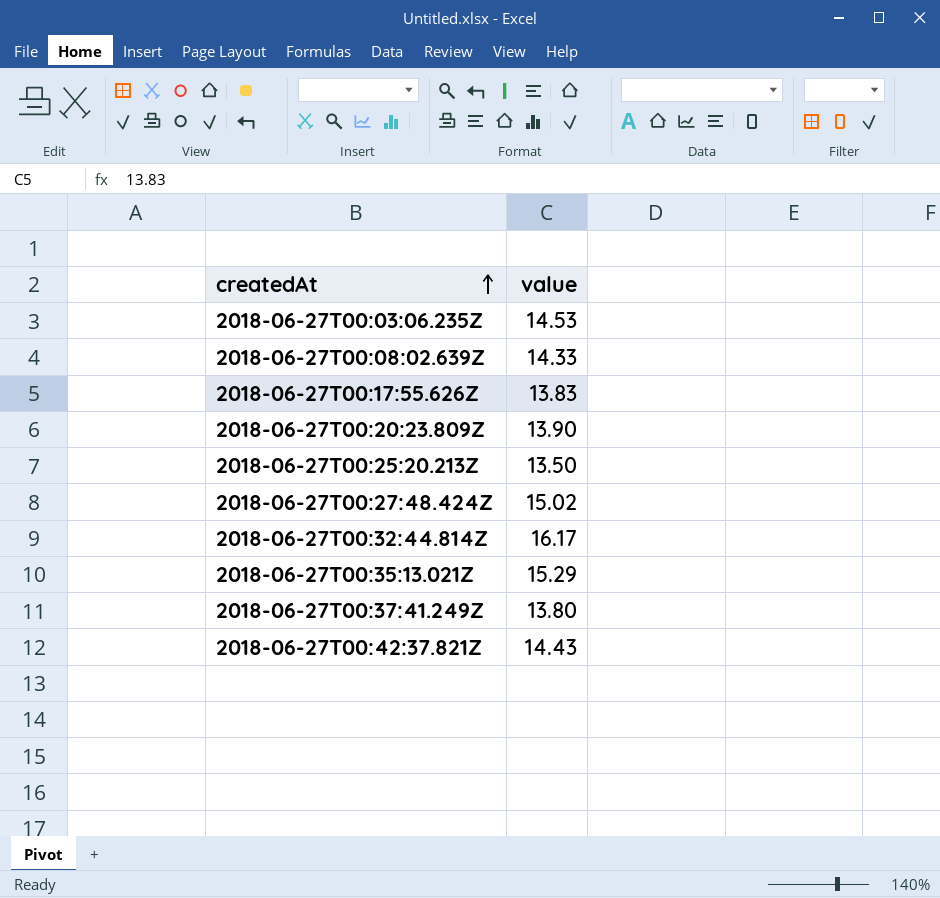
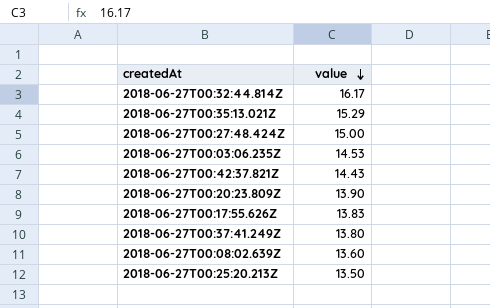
row order: createdAt ascending -> value descending
2018-06-27T00:27:48.424Z | value: 15.02 -> 15.00
2018-06-27T00:08:02.639Z | value: 14.33 -> 13.60

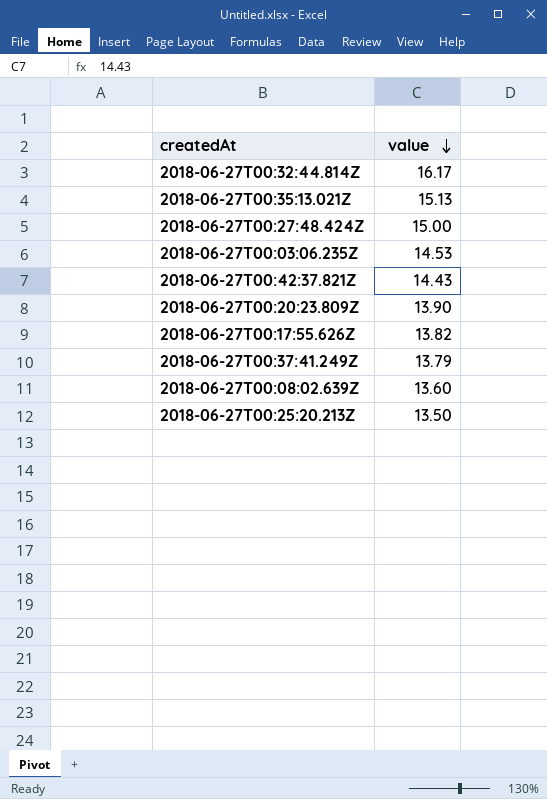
2018-06-27T00:35:13.021Z | value: 15.29 -> 15.13
2018-06-27T00:17:55.626Z | value: 13.83 -> 13.82
2018-06-27T00:37:41.249Z | value: 13.80 -> 13.79

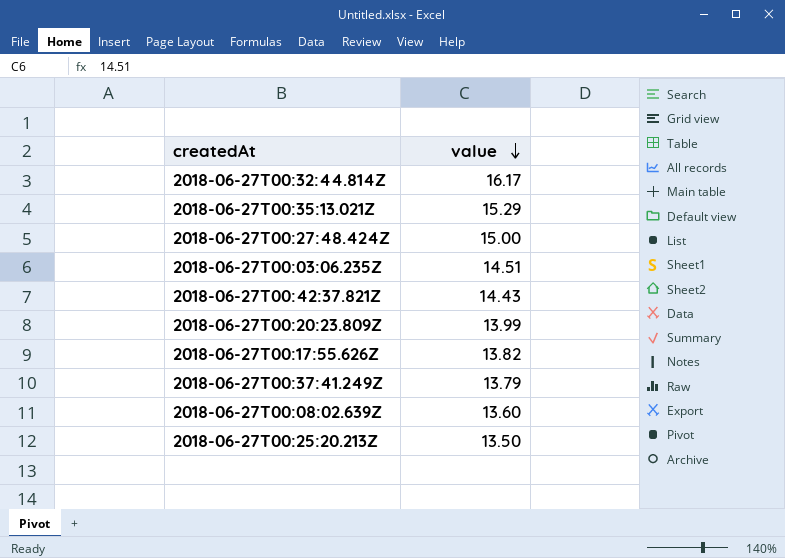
2018-06-27T00:35:13.021Z | value: 15.13 -> 15.29
2018-06-27T00:03:06.235Z | value: 14.53 -> 14.51
2018-06-27T00:20:23.809Z | value: 13.90 -> 13.99

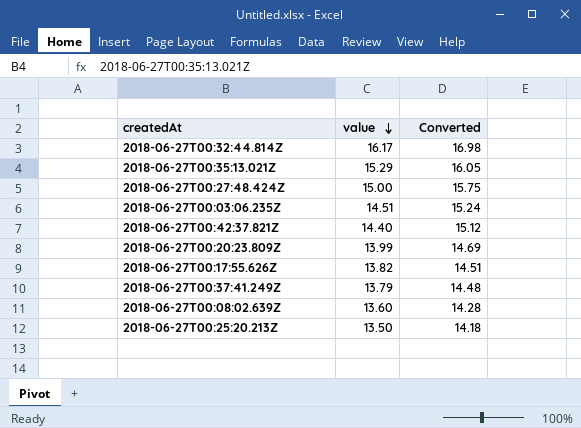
column Converted | formula: none -> [value] * 1.05
2018-06-27T00:42:37.821Z | value: 14.43 -> 14.40

